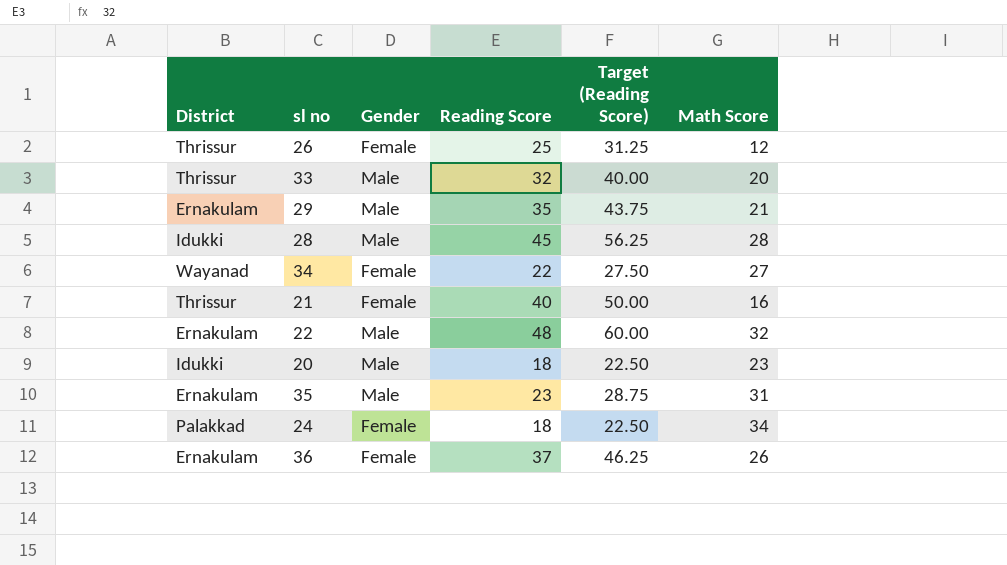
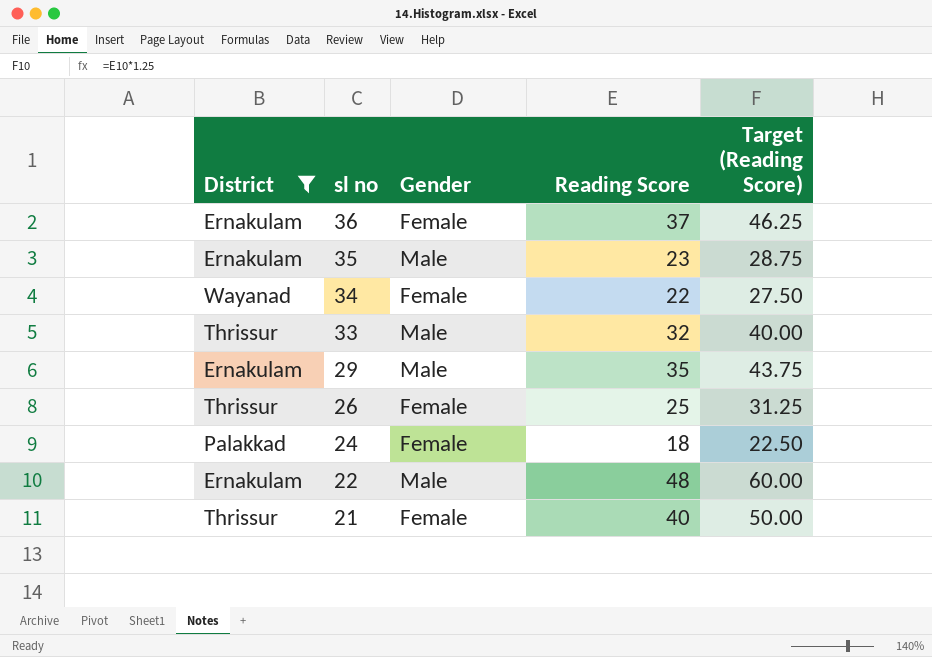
filter: none -> District != Idukki
row order: none -> sl no descending
column Math Score | position: 6 -> none

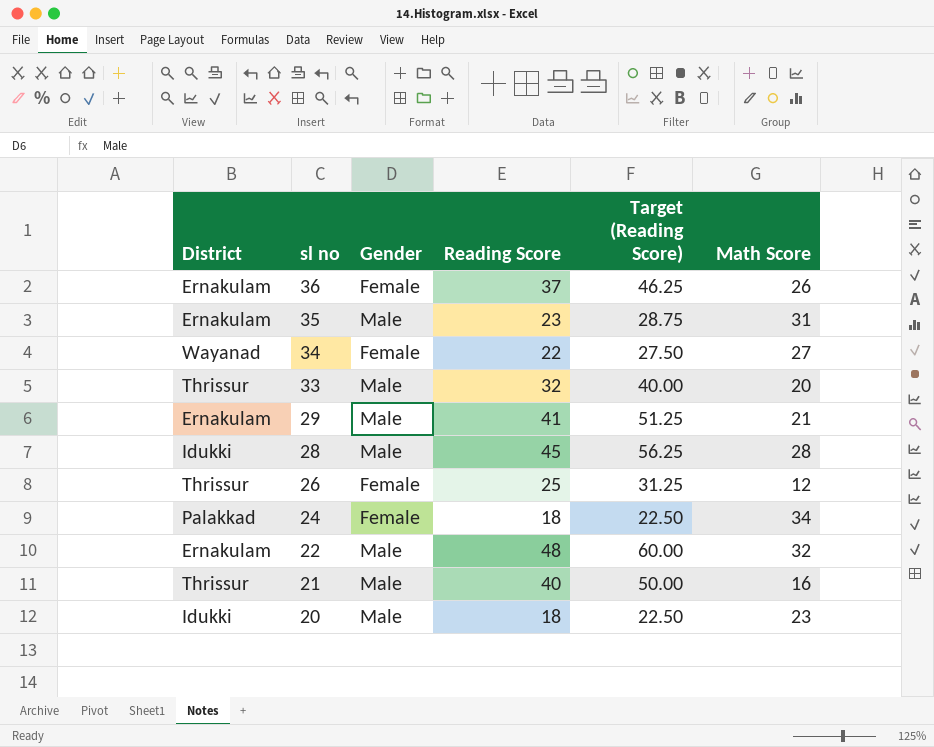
filter: District != Idukki -> none
column Math Score | position: none -> 6
29 | Reading Score: 35 -> 41
29 | Target (Reading Score): 43.75 -> 51.25
21 | Gender: Female -> Male

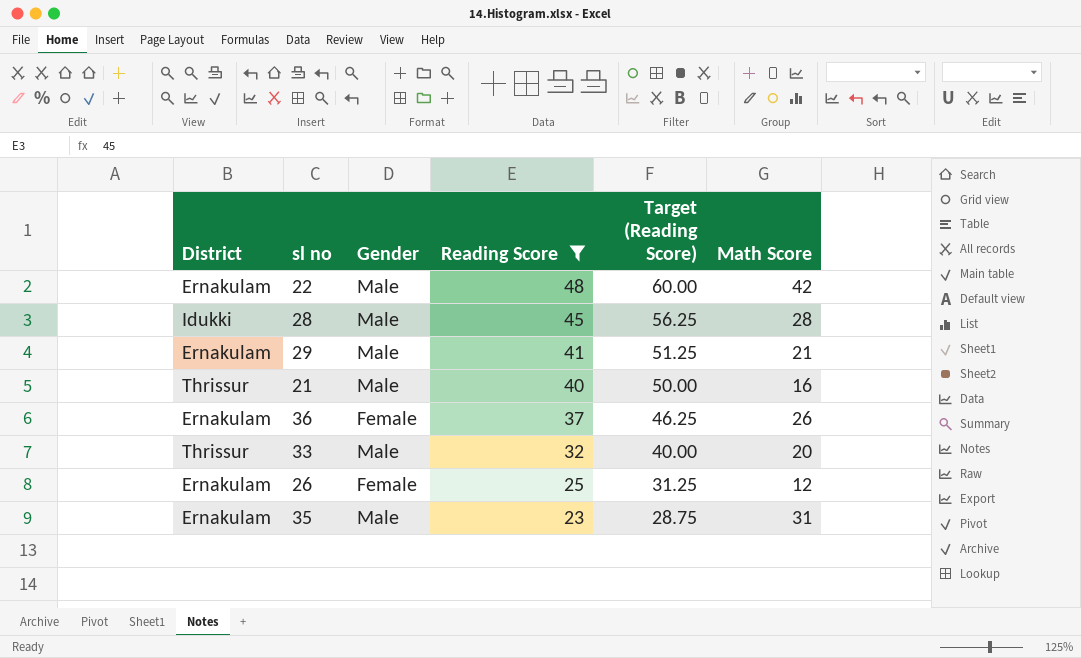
filter: none -> Reading Score >= 23
row order: sl no descending -> Reading Score descending
22 | Math Score: 32 -> 42
26 | District: Thrissur -> Ernakulam

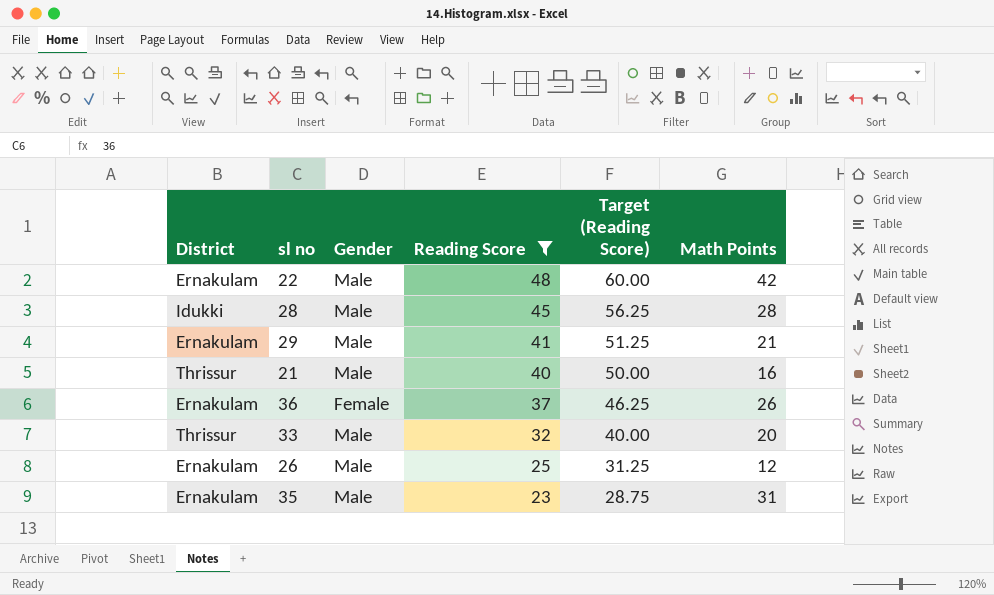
column name: Math Score -> Math Points
26 | Gender: Female -> Male

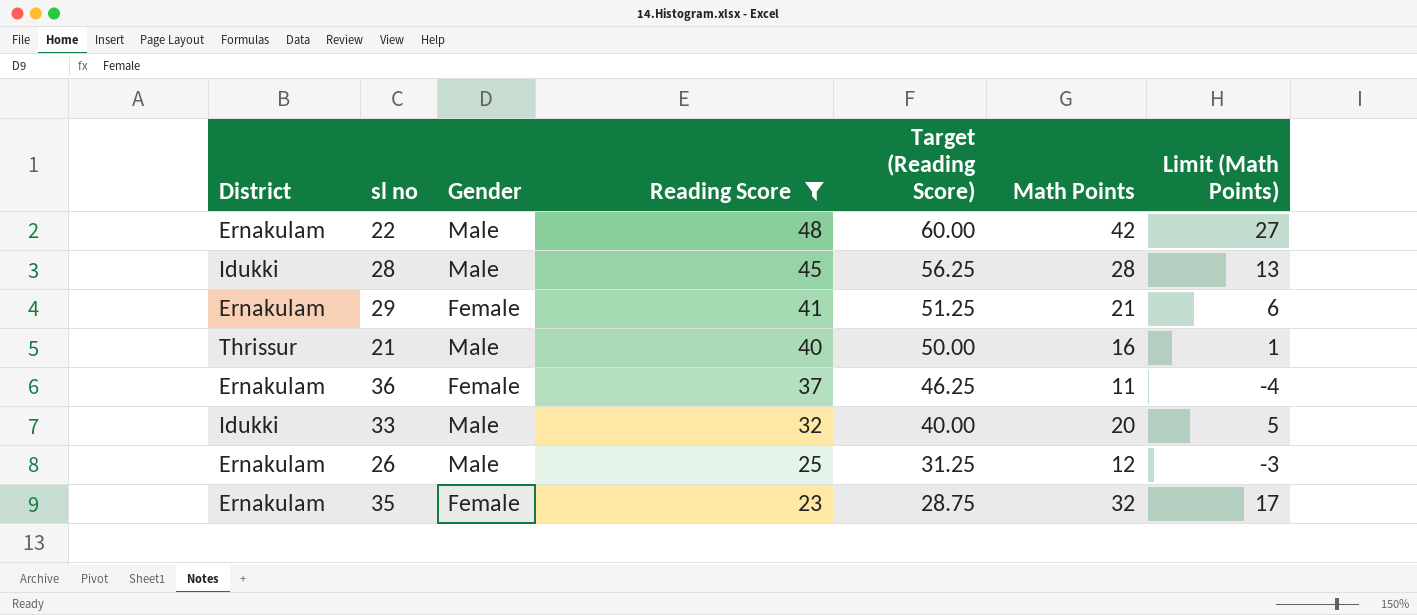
column Limit (Math Points) | formula: none -> [Math Points] - 15
29 | Gender: Male -> Female
36 | Math Points: 26 -> 11
33 | District: Thrissur -> Idukki
35 | Gender: Male -> Female
35 | Math Points: 31 -> 32

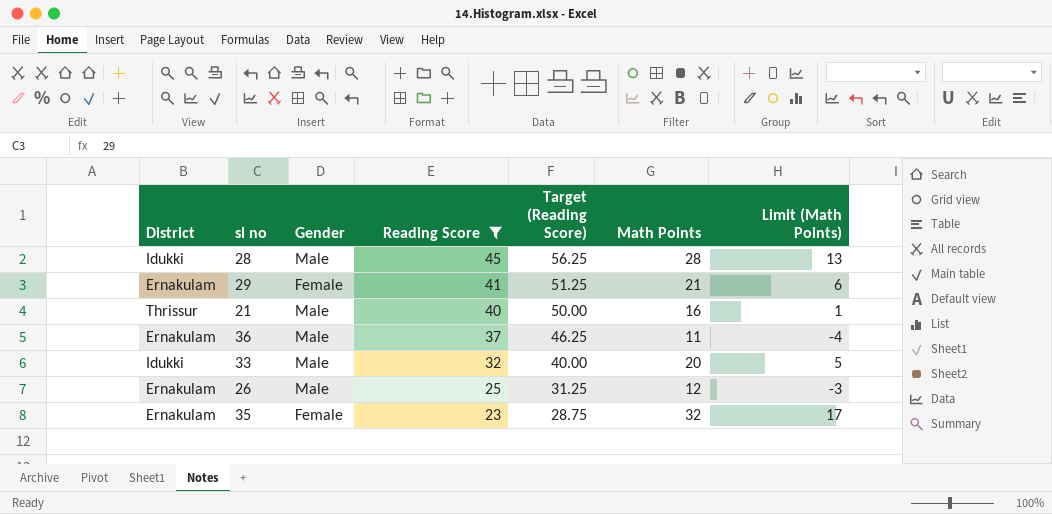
row 22: Ernakulam | Male | 48 | 60.00 | 42 | 27 -> none
36 | Gender: Female -> Male

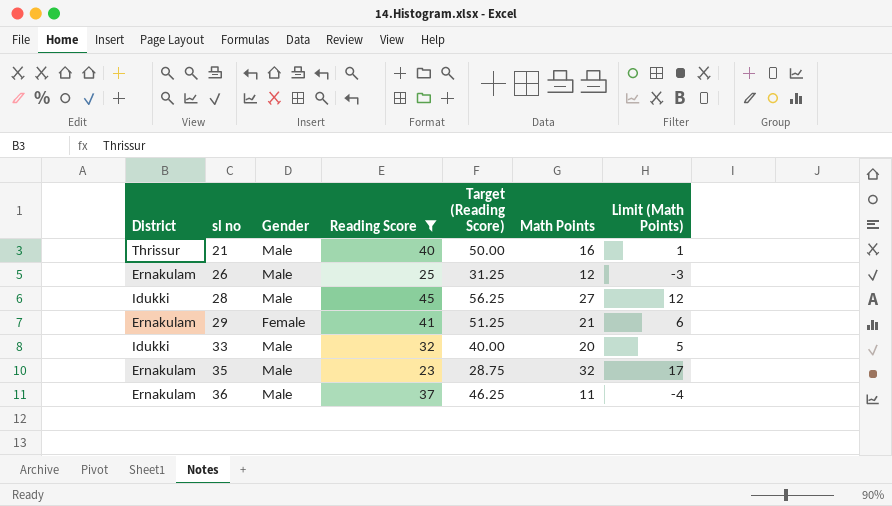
row order: Reading Score descending -> sl no ascending
28 | Math Points: 28 -> 27
28 | Limit (Math Points): 13 -> 12
35 | Gender: Female -> Male

